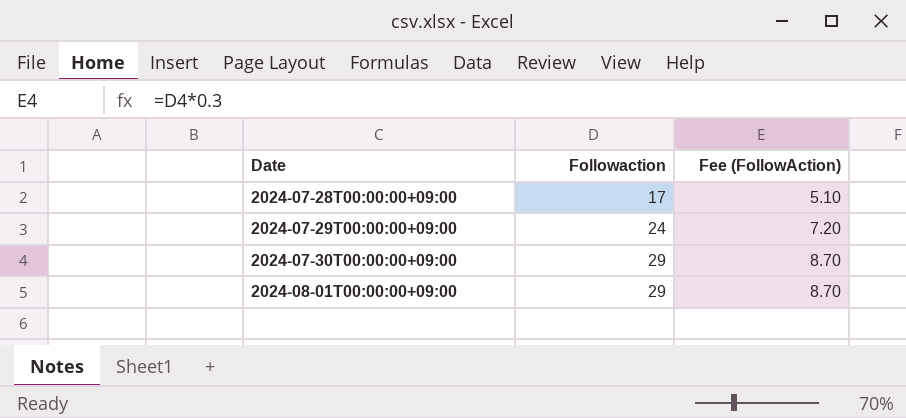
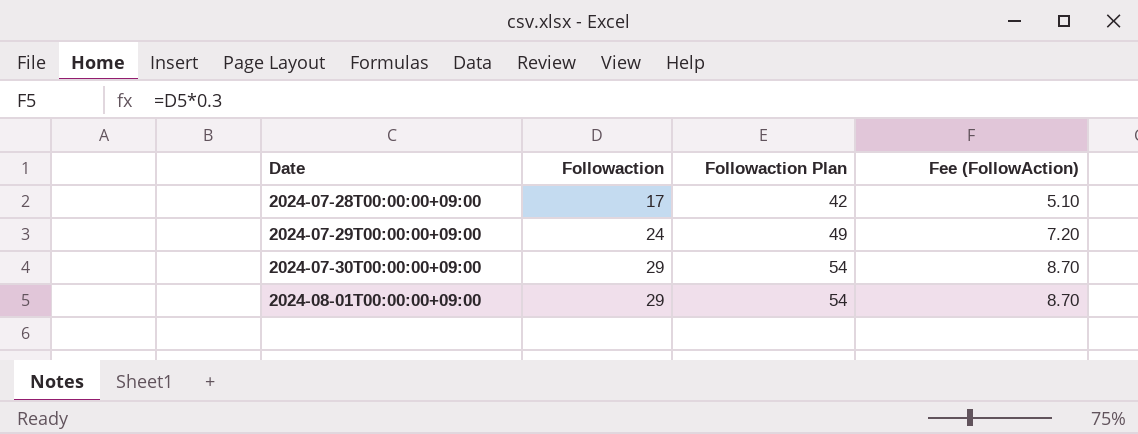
column Followaction Plan | formula: none -> [Followaction] + 25

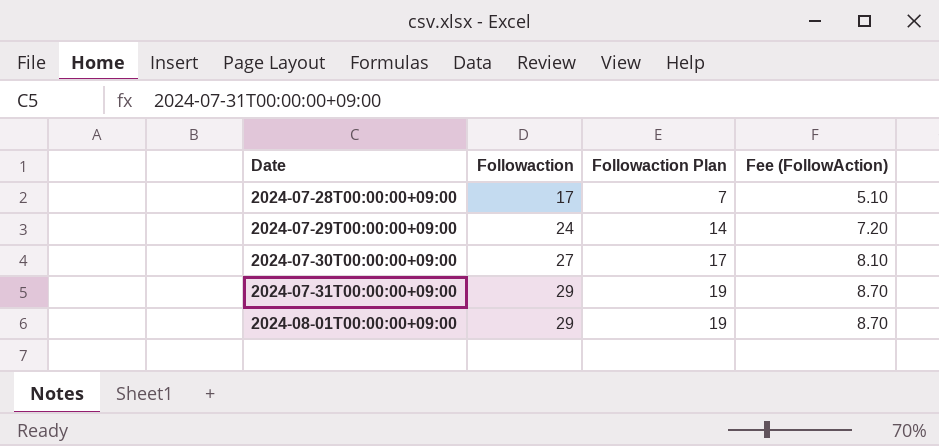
column Followaction Plan | formula: [Followaction] + 25 -> [Followaction] - 10
2024-07-30T00:00:00+09:00 | Followaction: 29 -> 27
2024-07-30T00:00:00+09:00 | Fee (FollowAction): 8.70 -> 8.10
row 2024-07-31T00:00:00+09:00: none -> 29 | 19 | 8.70

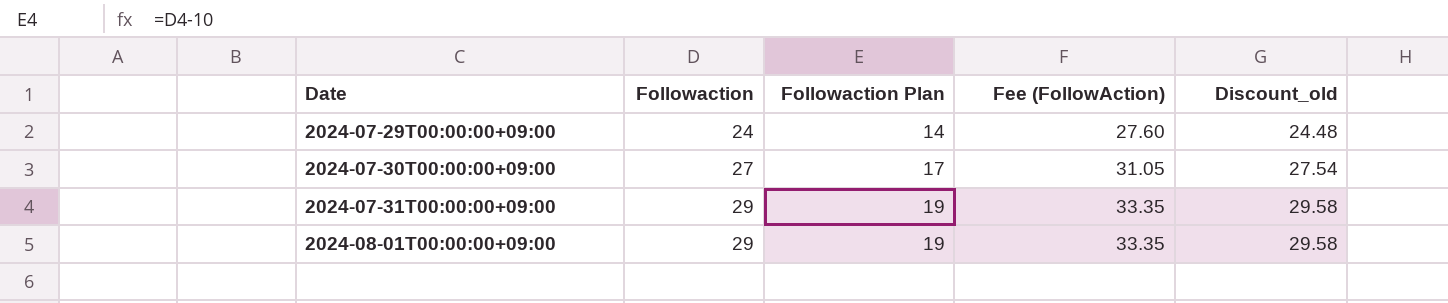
column Fee (FollowAction) | formula: [Followaction] * 0.3 -> [Followaction] * 1.15
column Discount_old | formula: none -> [Followaction] * 1.02
row 2024-07-28T00:00:00+09:00: 17 | 7 | 5.10 -> none

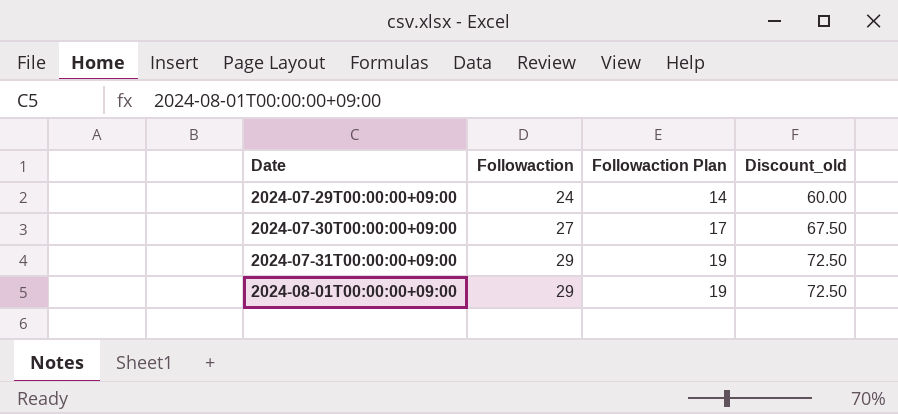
column Fee (FollowAction) | formula: [Followaction] * 1.15 -> none
column Discount_old | formula: [Followaction] * 1.02 -> [Followaction] * 2.5

